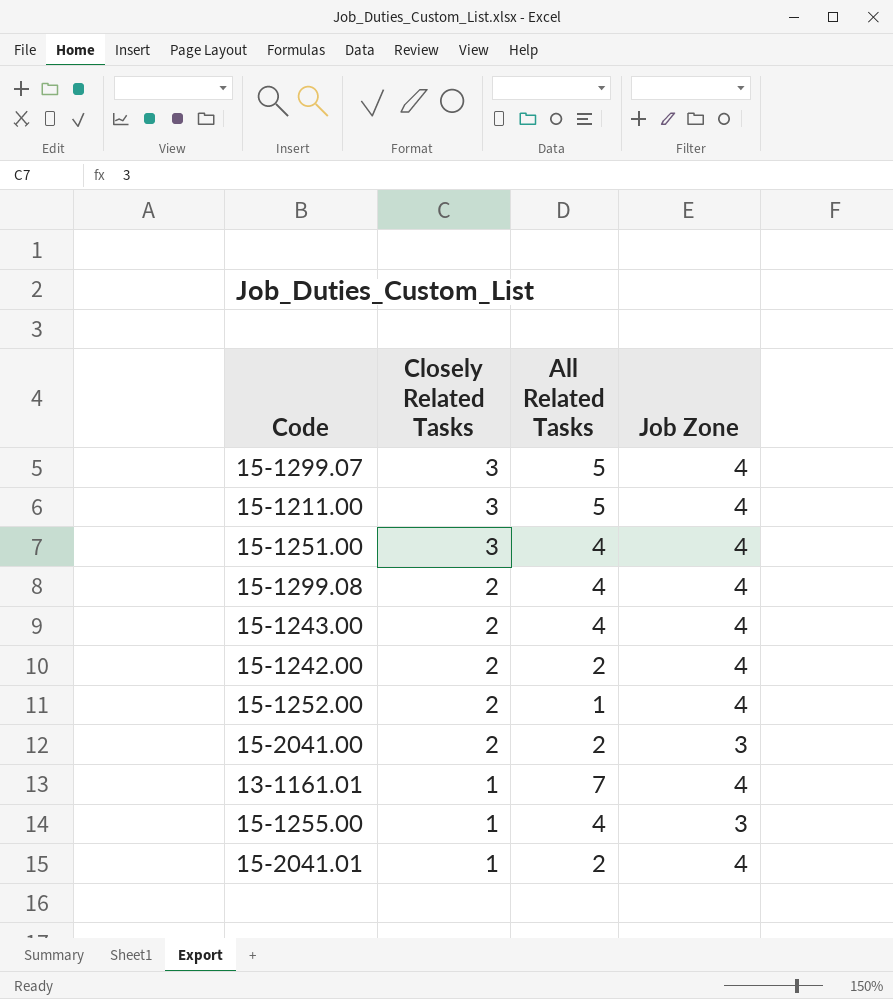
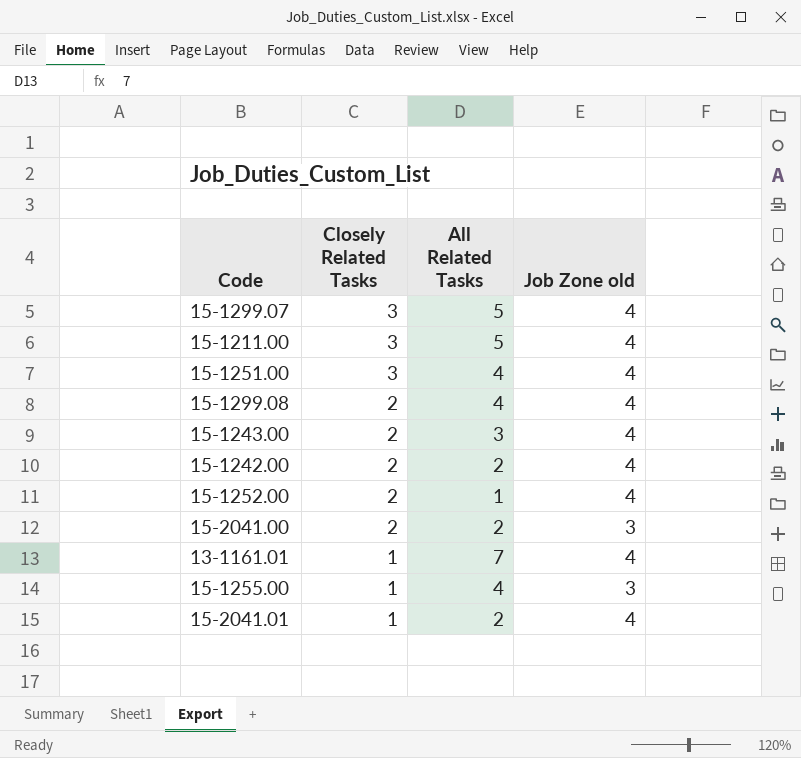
column name: Job Zone -> Job Zone old
15-1243.00 | All Related Tasks: 4 -> 3

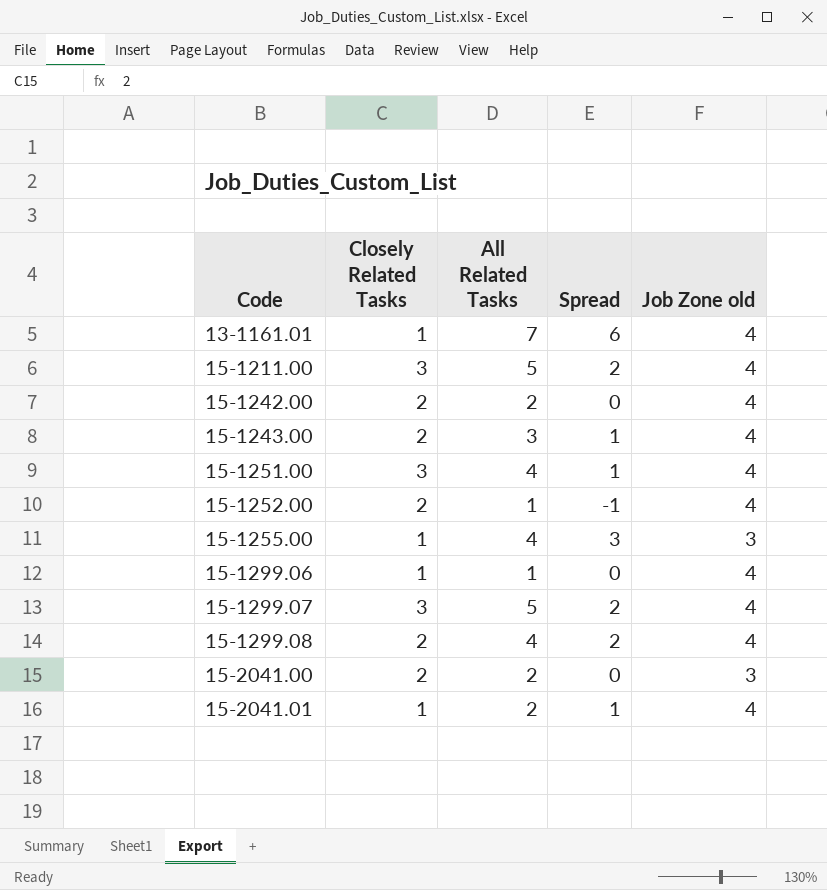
row order: Closely Related Tasks descending -> Code ascending
column Spread | formula: none -> [All Related Tasks] - [Closely Related Tasks]
row 15-1299.06: none -> 1 | 1 | 0 | 4

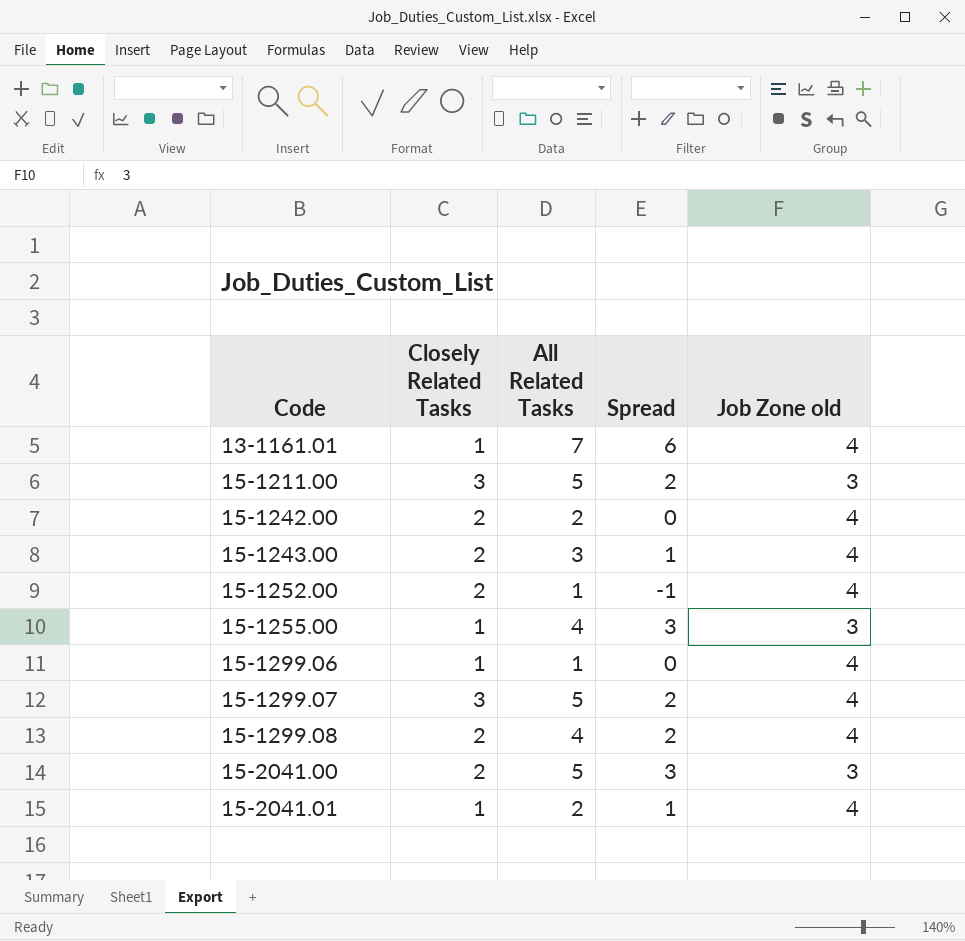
row 15-1251.00: 3 | 4 | 1 | 4 -> none
15-1211.00 | Job Zone old: 4 -> 3
15-2041.00 | All Related Tasks: 2 -> 5
15-2041.00 | Spread: 0 -> 3

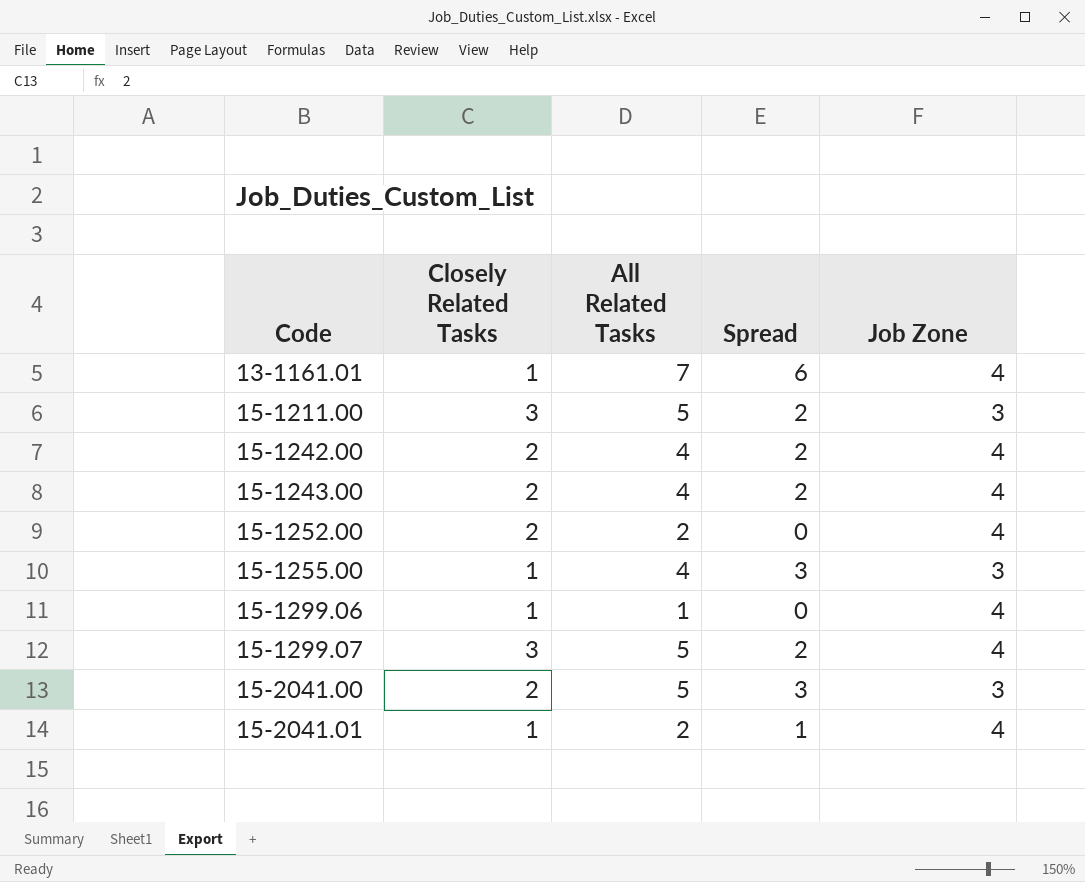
column name: Job Zone old -> Job Zone
row 15-1299.08: 2 | 4 | 2 | 4 -> none
15-1242.00 | All Related Tasks: 2 -> 4
15-1242.00 | Spread: 0 -> 2
15-1243.00 | All Related Tasks: 3 -> 4
15-1243.00 | Spread: 1 -> 2
15-1252.00 | All Related Tasks: 1 -> 2
15-1252.00 | Spread: -1 -> 0

